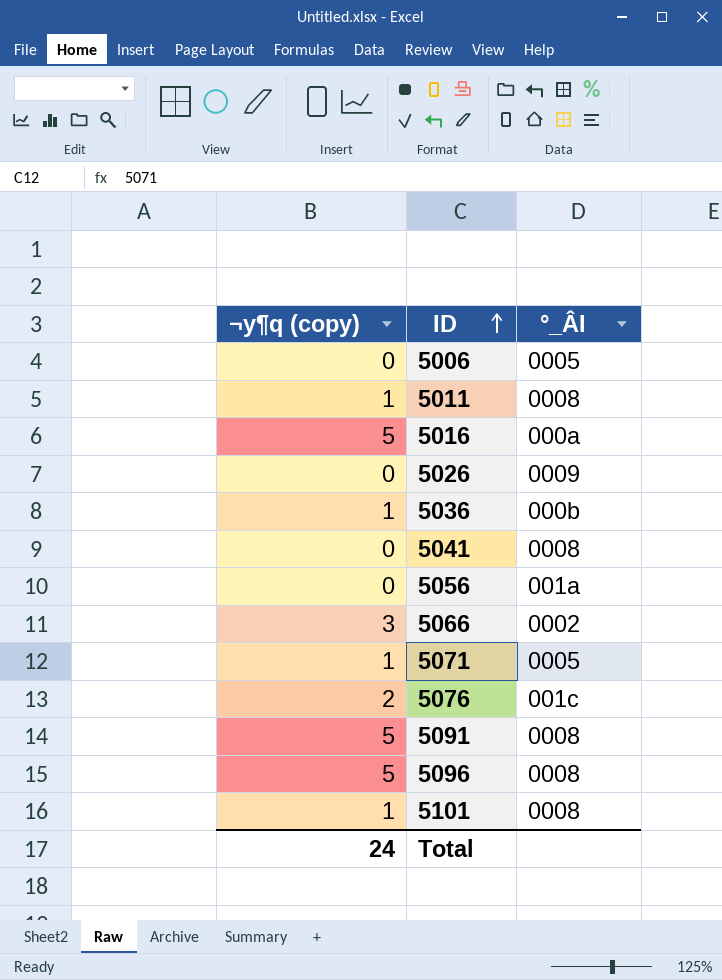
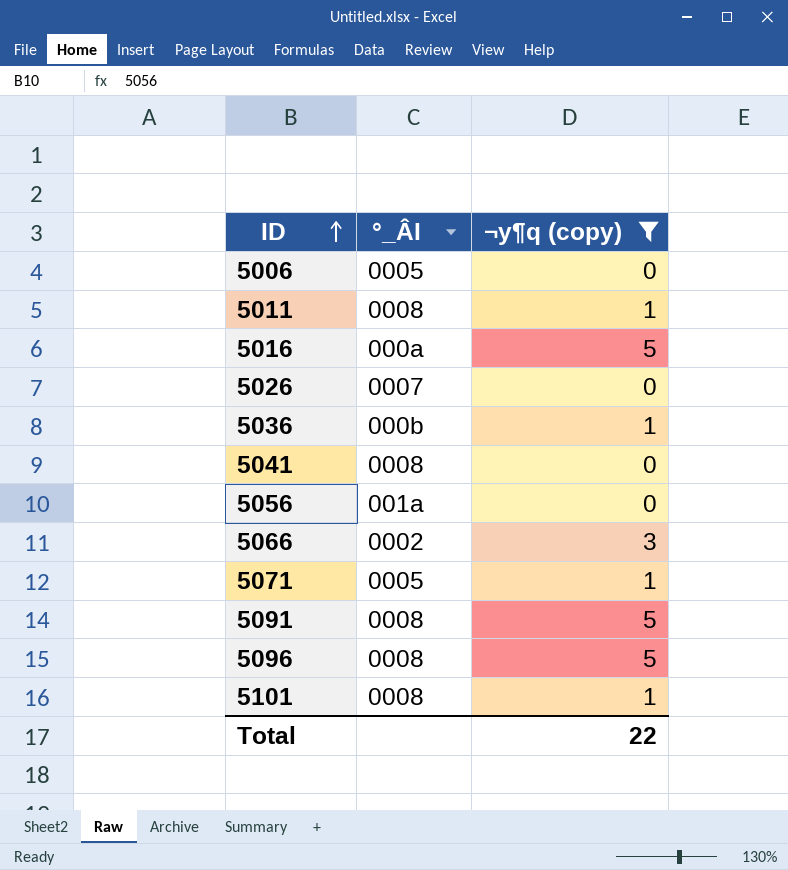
filter: none -> ¬y¶q (copy) != 2
column ¬y¶q (copy) | position: 1 -> 3
5026 | °_ÂI: 0009 -> 0007
Total | ¬y¶q (copy): 24 -> 22

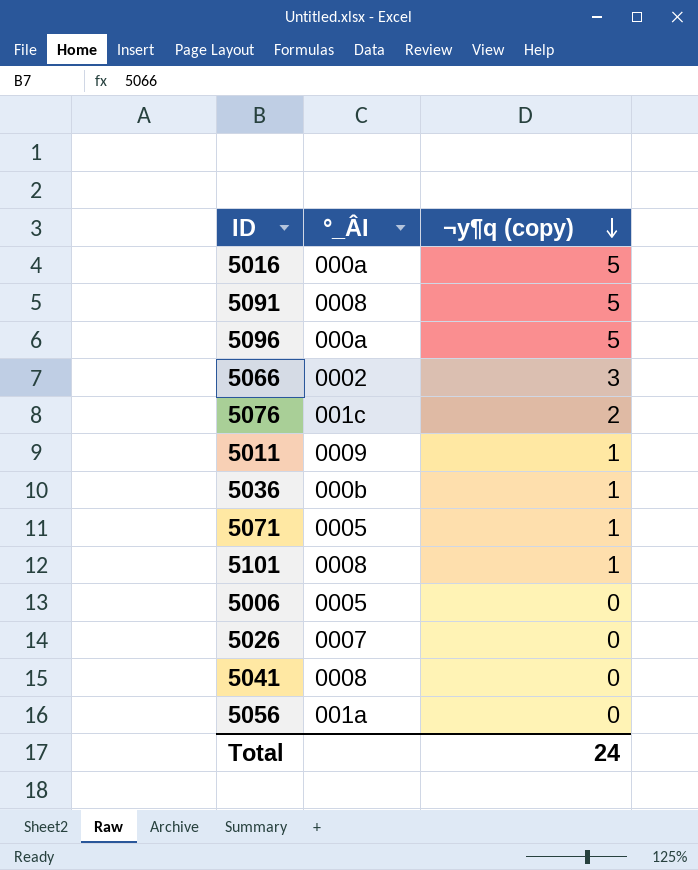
filter: ¬y¶q (copy) != 2 -> none
row order: ID ascending -> ¬y¶q (copy) descending
5096 | °_ÂI: 0008 -> 000a
5011 | °_ÂI: 0008 -> 0009
Total | ¬y¶q (copy): 22 -> 24

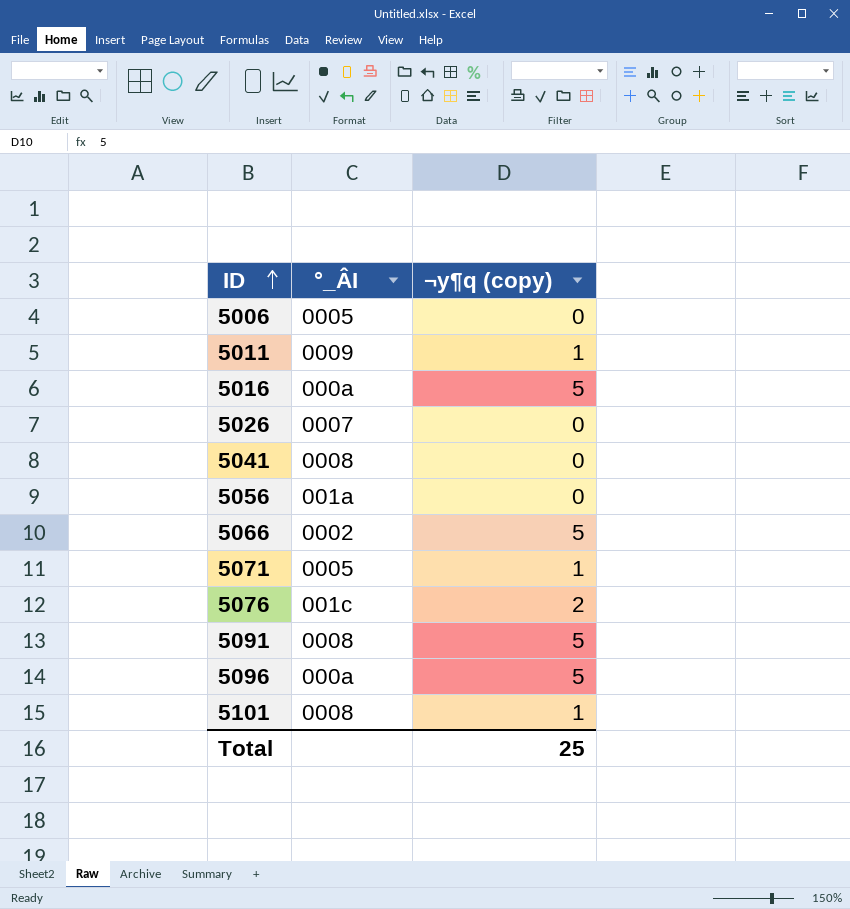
row order: ¬y¶q (copy) descending -> ID ascending
row 5036: 000b | 1 -> none
5066 | ¬y¶q (copy): 3 -> 5
Total | ¬y¶q (copy): 24 -> 25

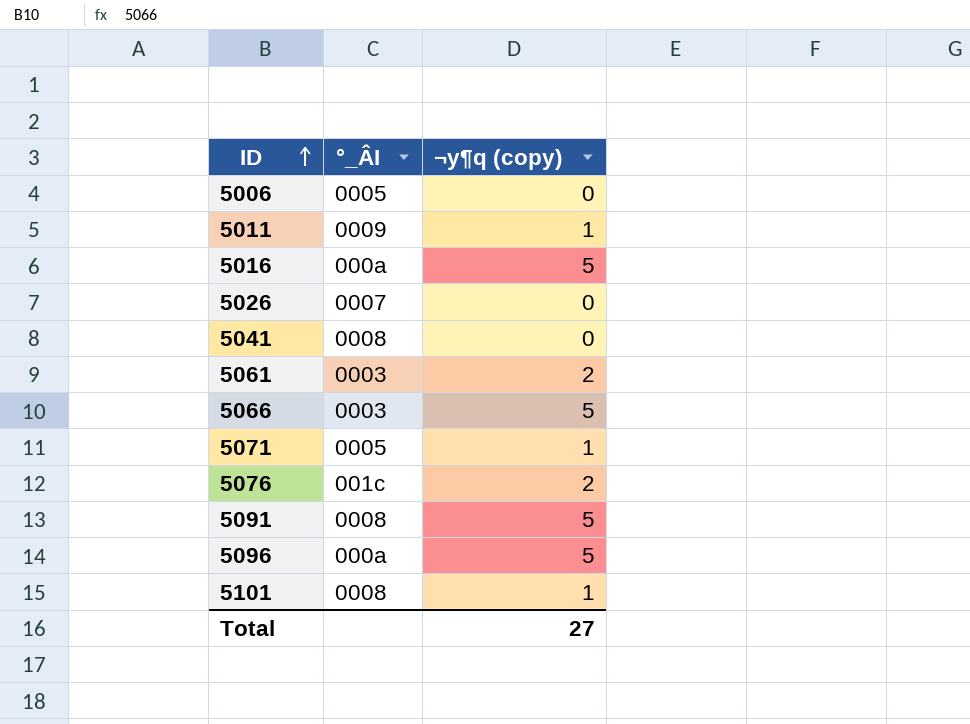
row 5056: 001a | 0 -> none
row 5061: none -> 0003 | 2
5066 | °_ÂI: 0002 -> 0003
Total | ¬y¶q (copy): 25 -> 27

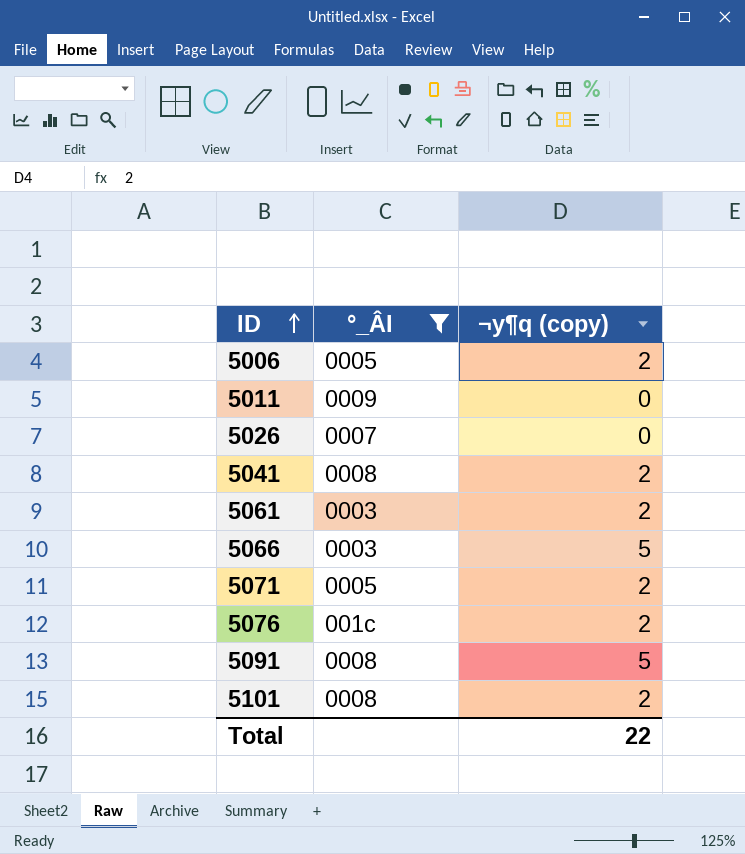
filter: none -> °_ÂI != 000a
5006 | ¬y¶q (copy): 0 -> 2
5011 | ¬y¶q (copy): 1 -> 0
5041 | ¬y¶q (copy): 0 -> 2
5071 | ¬y¶q (copy): 1 -> 2
5101 | ¬y¶q (copy): 1 -> 2
Total | ¬y¶q (copy): 27 -> 22

